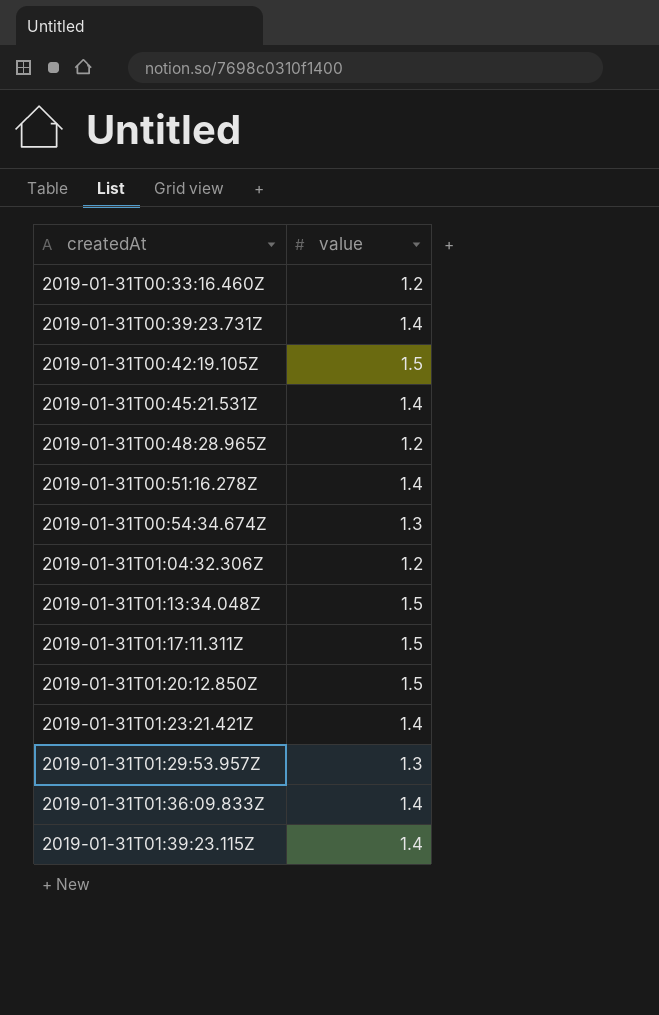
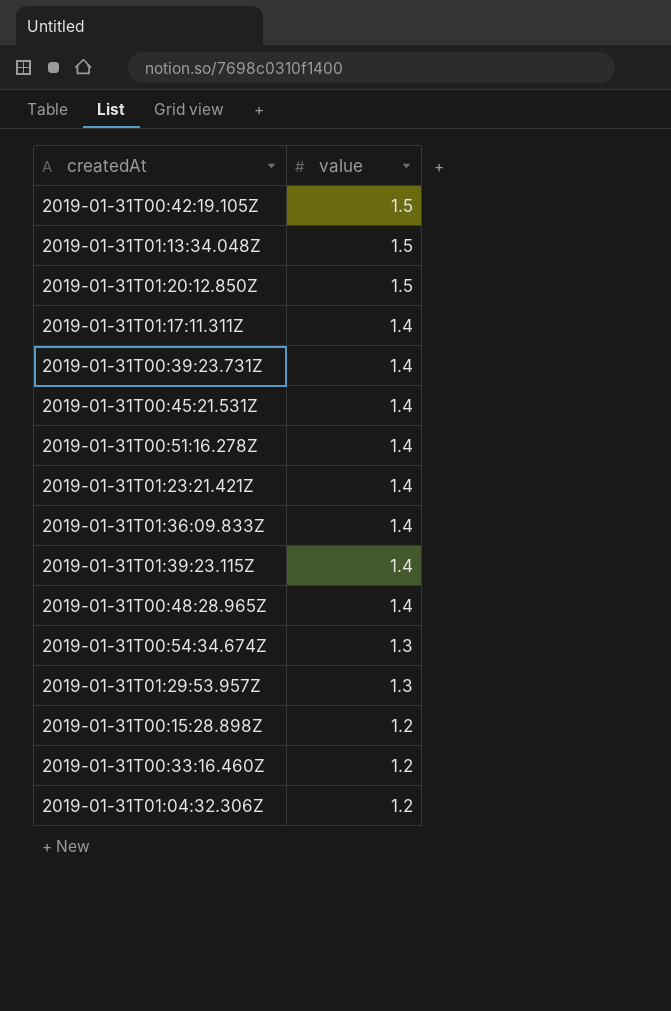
row order: createdAt ascending -> value descending
2019-01-31T01:17:11.311Z | value: 1.5 -> 1.4
2019-01-31T00:48:28.965Z | value: 1.2 -> 1.4
row 2019-01-31T00:15:28.898Z: none -> 1.2

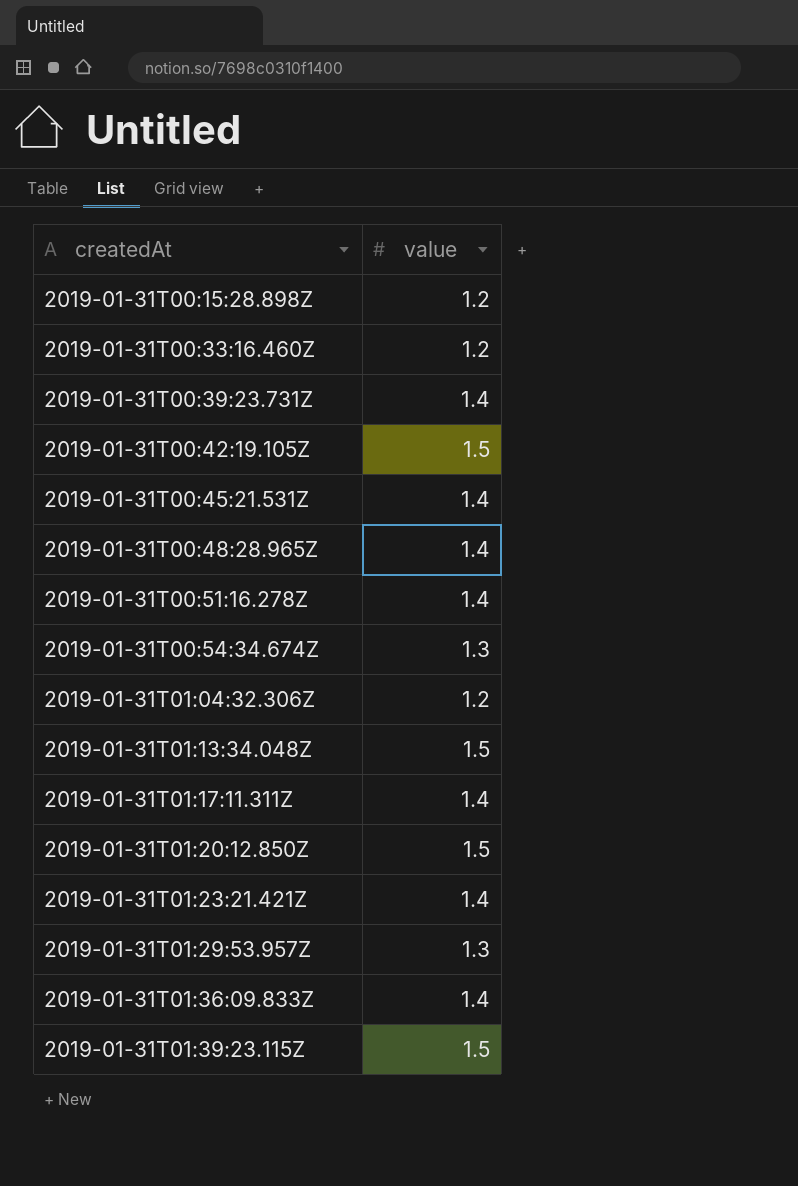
row order: value descending -> createdAt ascending
2019-01-31T01:39:23.115Z | value: 1.4 -> 1.5

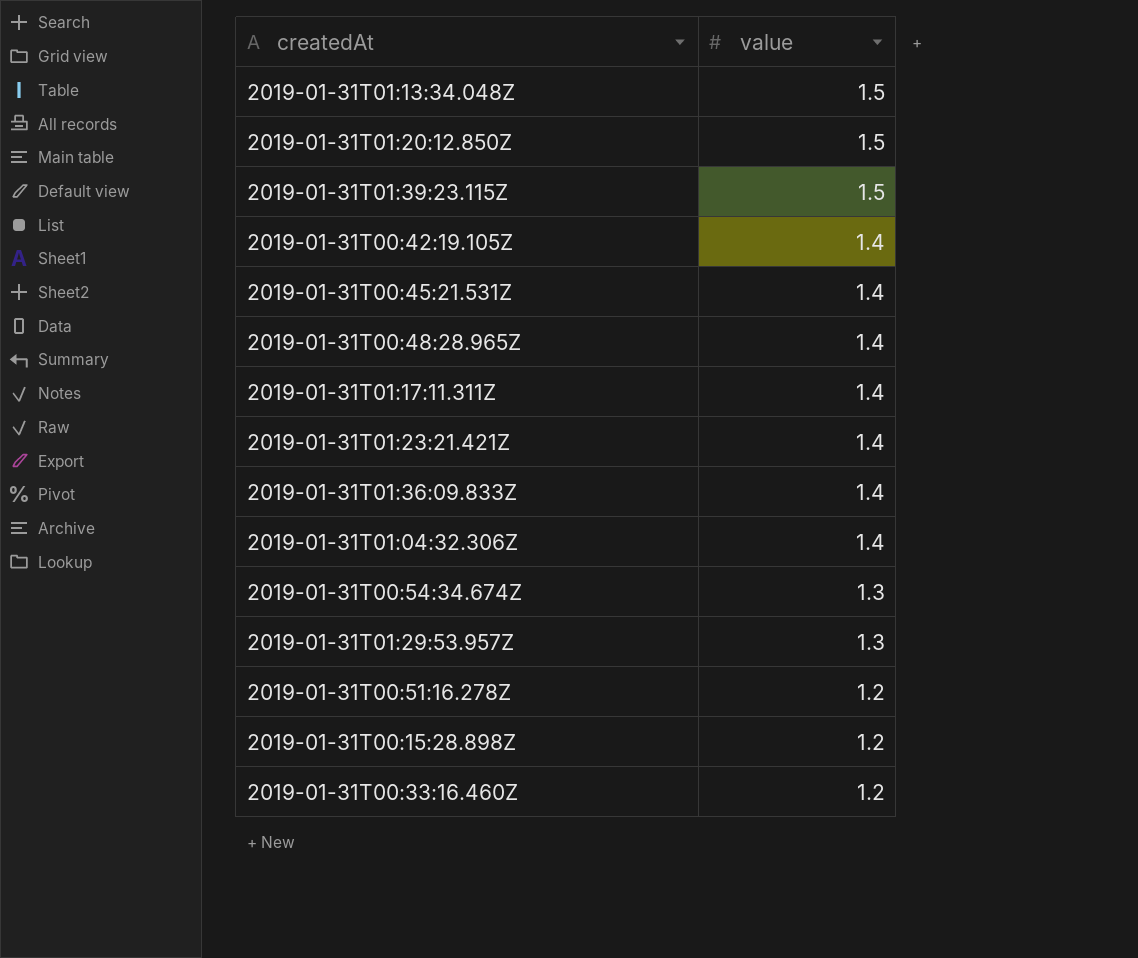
row order: createdAt ascending -> value descending
row 2019-01-31T00:39:23.731Z: 1.4 -> none
2019-01-31T00:42:19.105Z | value: 1.5 -> 1.4
2019-01-31T01:04:32.306Z | value: 1.2 -> 1.4
2019-01-31T00:51:16.278Z | value: 1.4 -> 1.2

